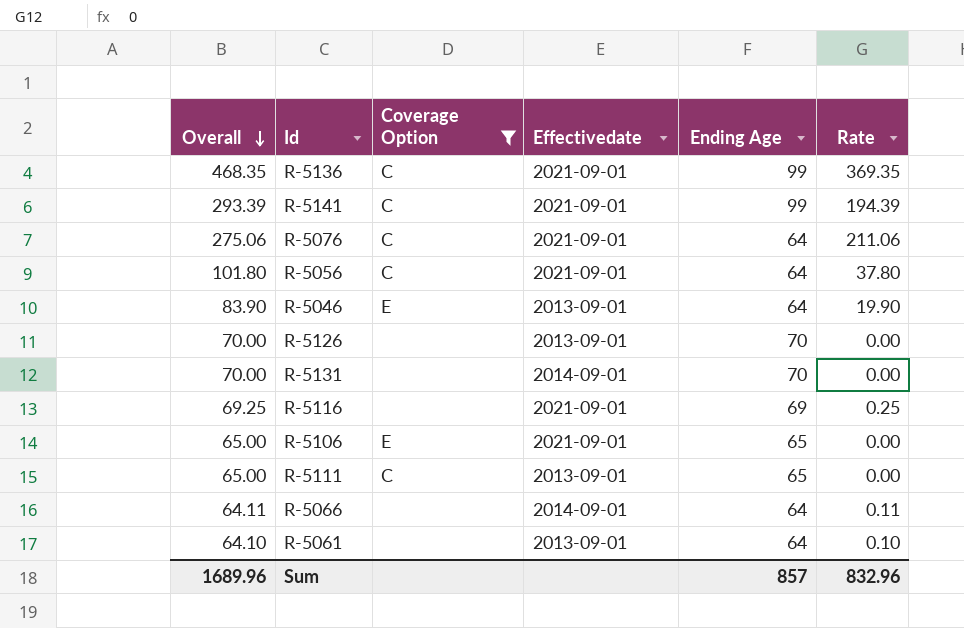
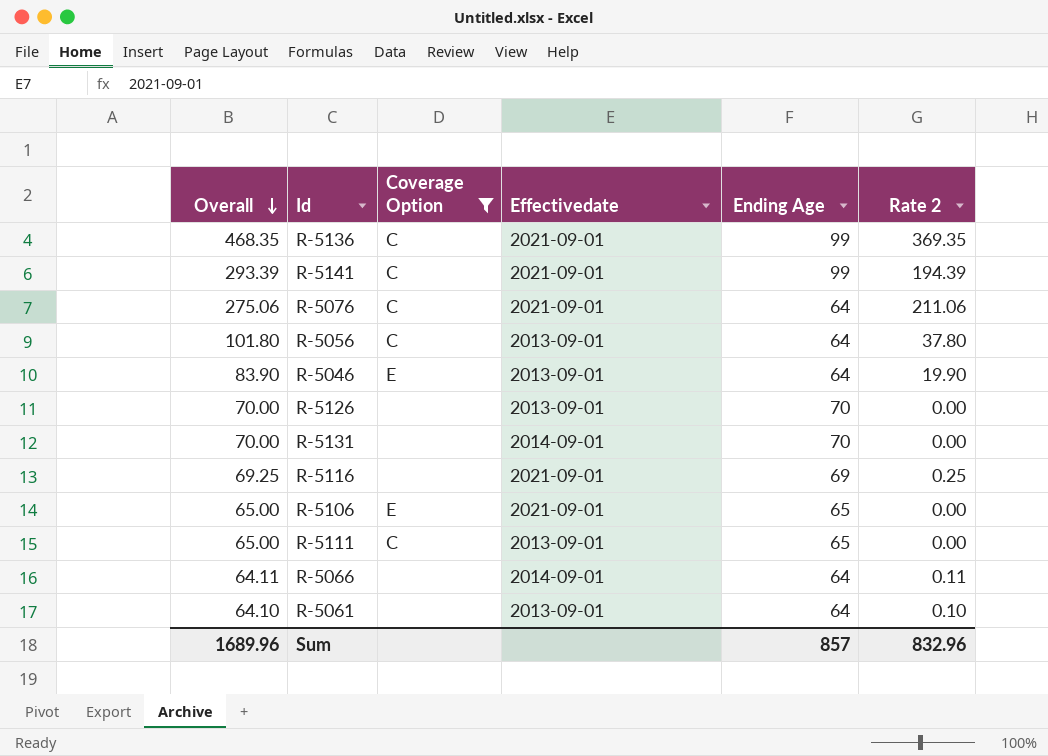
column name: Rate -> Rate 2
R-5056 | Effectivedate: 2021-09-01 -> 2013-09-01

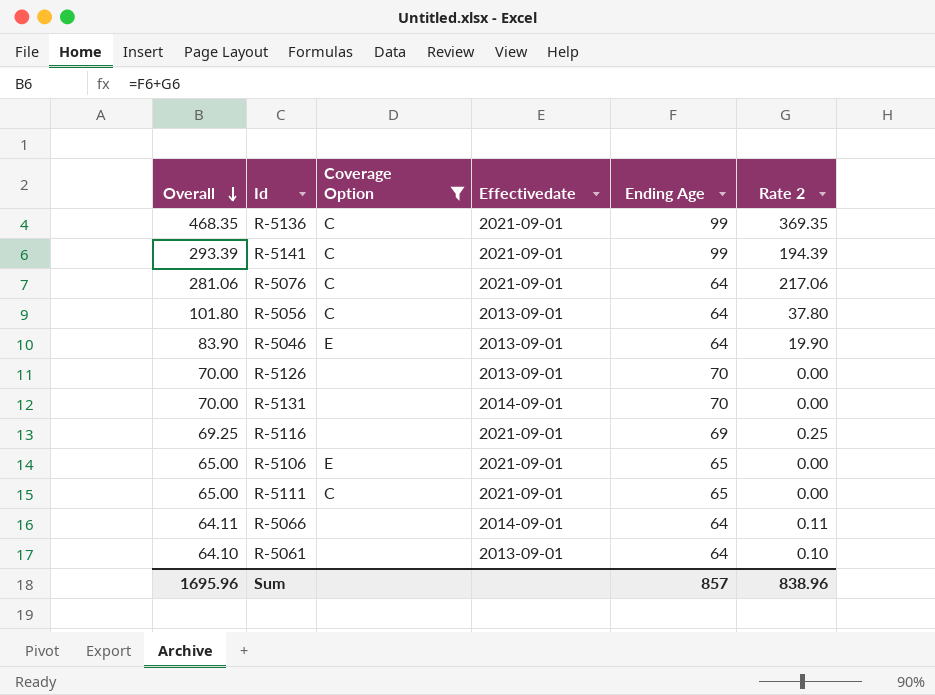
R-5076 | Overall: 275.06 -> 281.06
R-5076 | Rate 2: 211.06 -> 217.06
R-5111 | Effectivedate: 2013-09-01 -> 2021-09-01
Sum | Overall: 1689.96 -> 1695.96
Sum | Rate 2: 832.96 -> 838.96

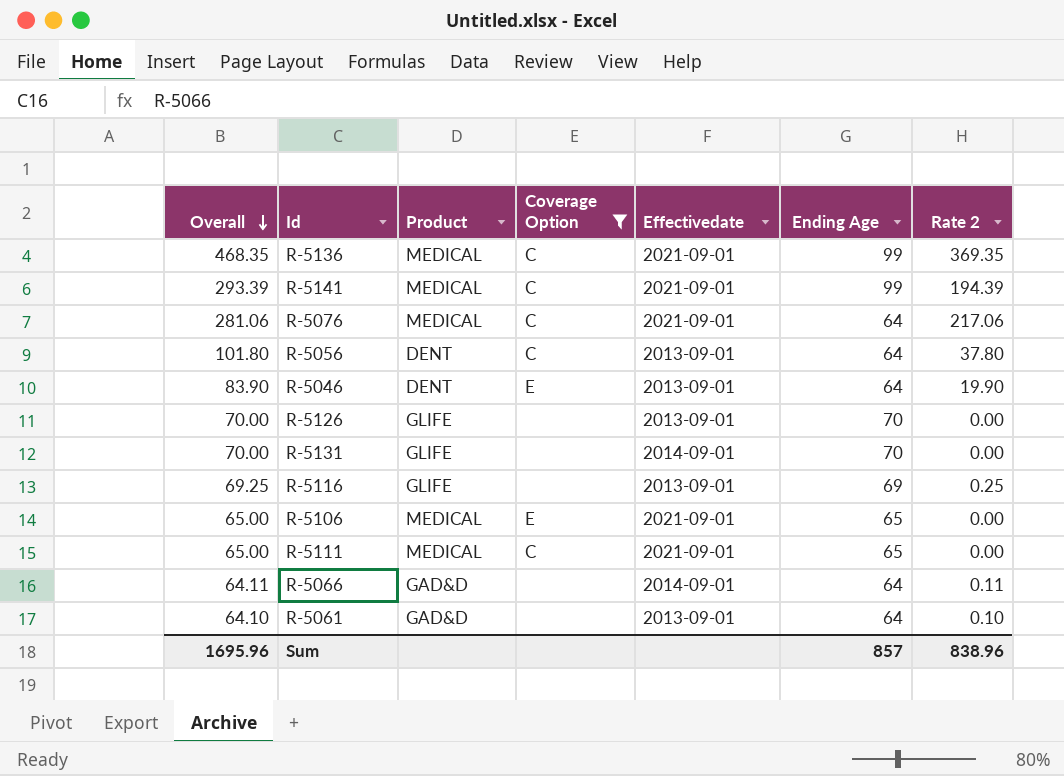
column Product | position: none -> 3
R-5116 | Effectivedate: 2021-09-01 -> 2013-09-01

